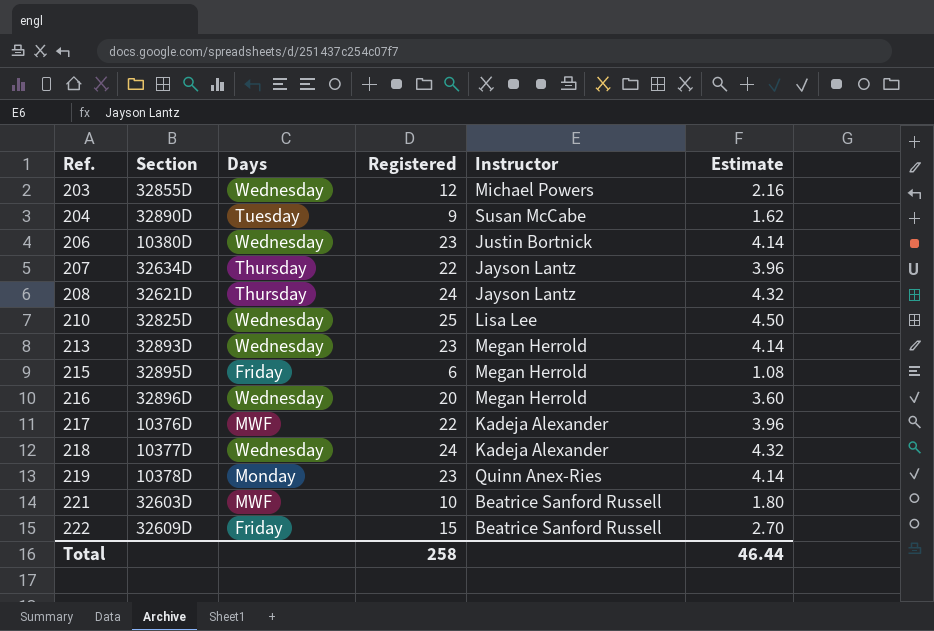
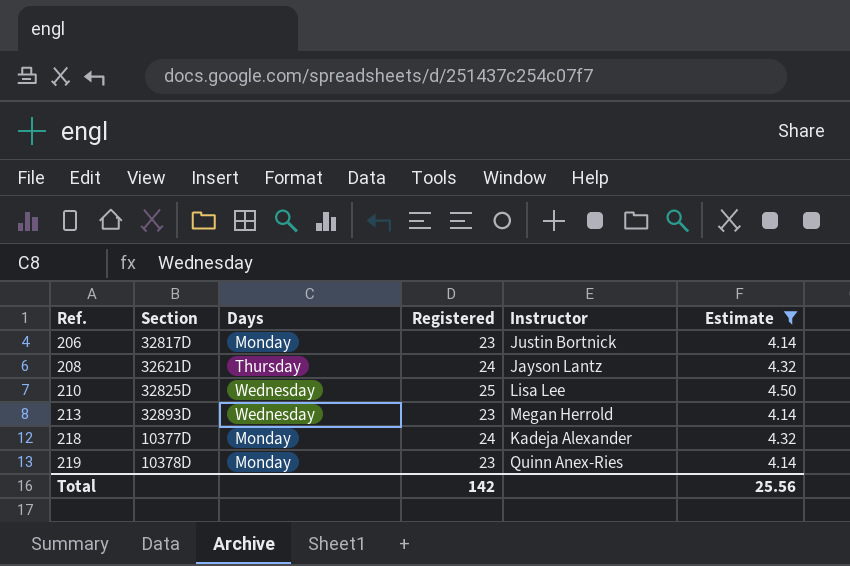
filter: none -> Estimate >= 4.14
206 | Section: 10380D -> 32817D
206 | Days: Wednesday -> Monday
218 | Days: Wednesday -> Monday
Total | Registered: 258 -> 142
Total | Estimate: 46.44 -> 25.56

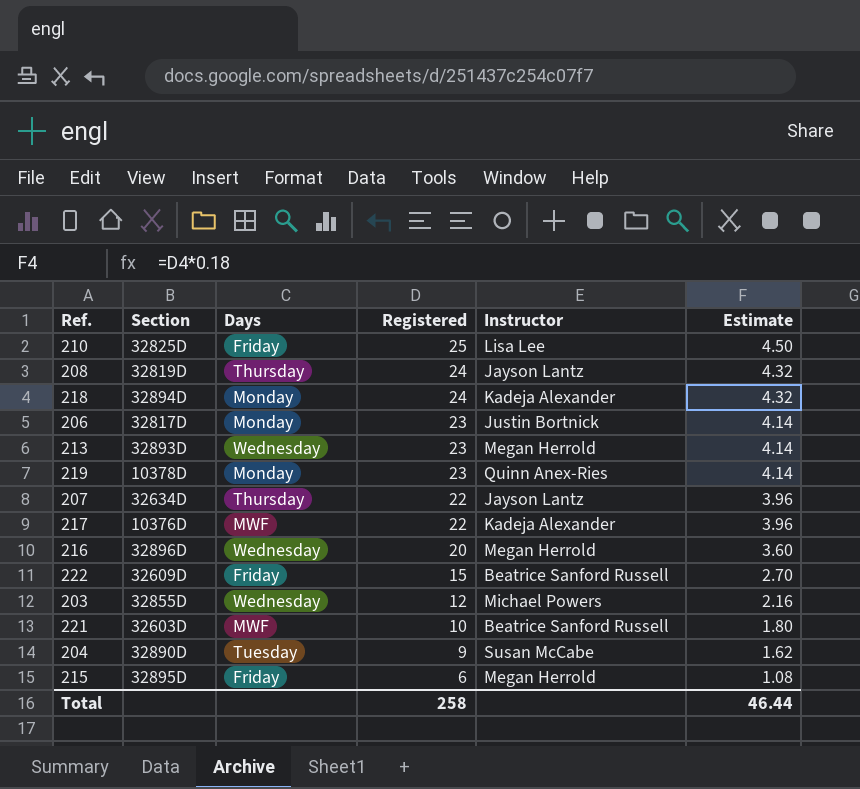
filter: Estimate >= 4.14 -> none
row order: Ref. ascending -> Registered descending
210 | Days: Wednesday -> Friday
208 | Section: 32621D -> 32819D
218 | Section: 10377D -> 32894D
Total | Registered: 142 -> 258
Total | Estimate: 25.56 -> 46.44

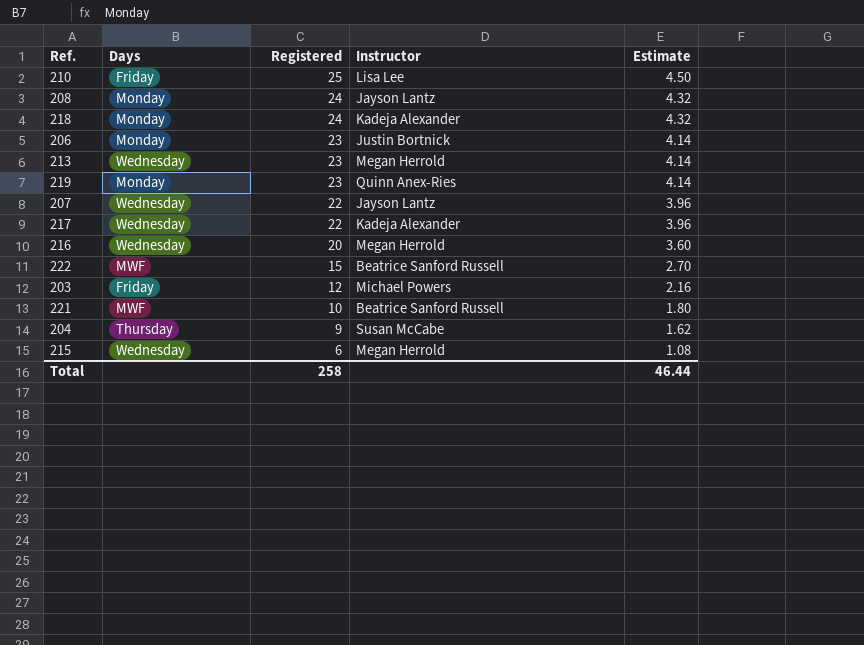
column Section | position: 2 -> none
208 | Days: Thursday -> Monday
207 | Days: Thursday -> Wednesday
217 | Days: MWF -> Wednesday
222 | Days: Friday -> MWF
203 | Days: Wednesday -> Friday
204 | Days: Tuesday -> Thursday
215 | Days: Friday -> Wednesday

